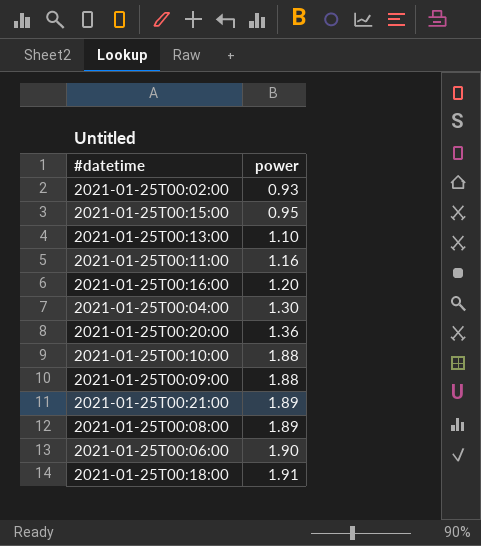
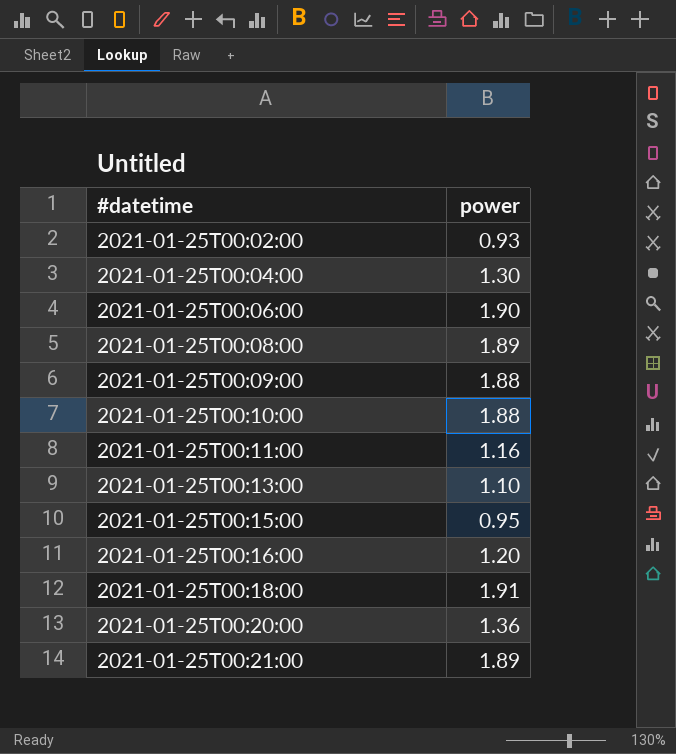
row order: power ascending -> #datetime ascending

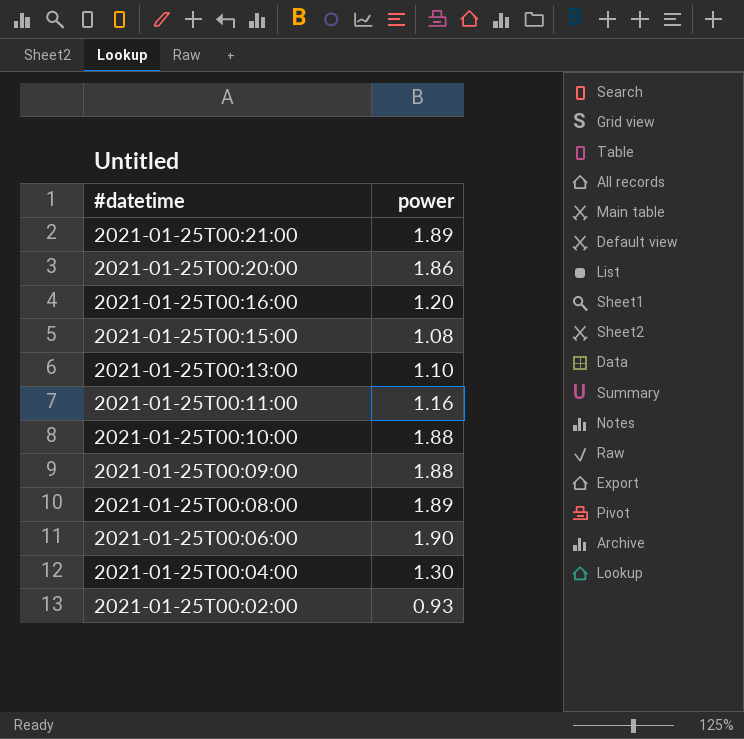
row order: #datetime ascending -> #datetime descending
row 2021-01-25T00:18:00: 1.91 -> none
2021-01-25T00:20:00 | power: 1.36 -> 1.86
2021-01-25T00:15:00 | power: 0.95 -> 1.08

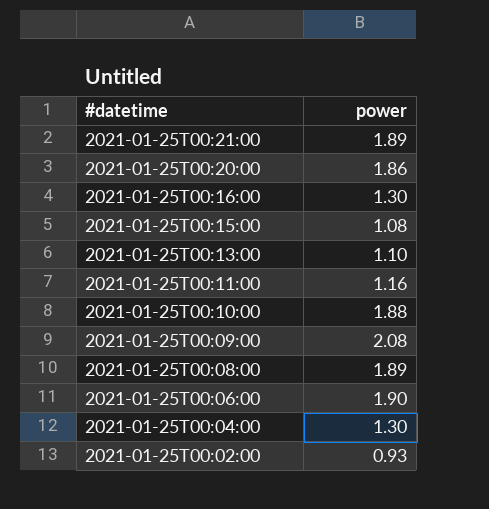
2021-01-25T00:16:00 | power: 1.20 -> 1.30
2021-01-25T00:09:00 | power: 1.88 -> 2.08

